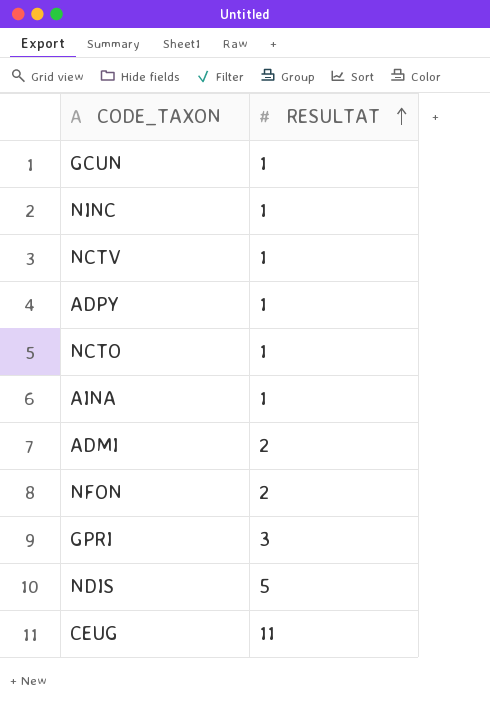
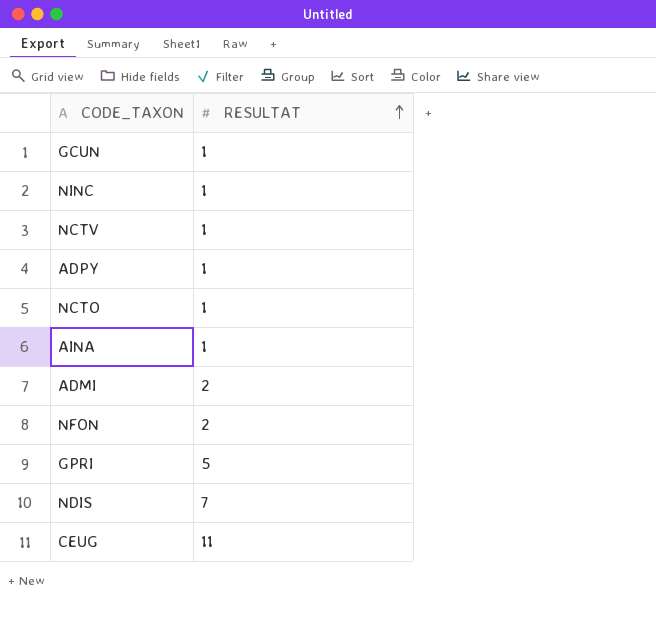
GPRI | RESULTAT: 3 -> 5
NDIS | RESULTAT: 5 -> 7

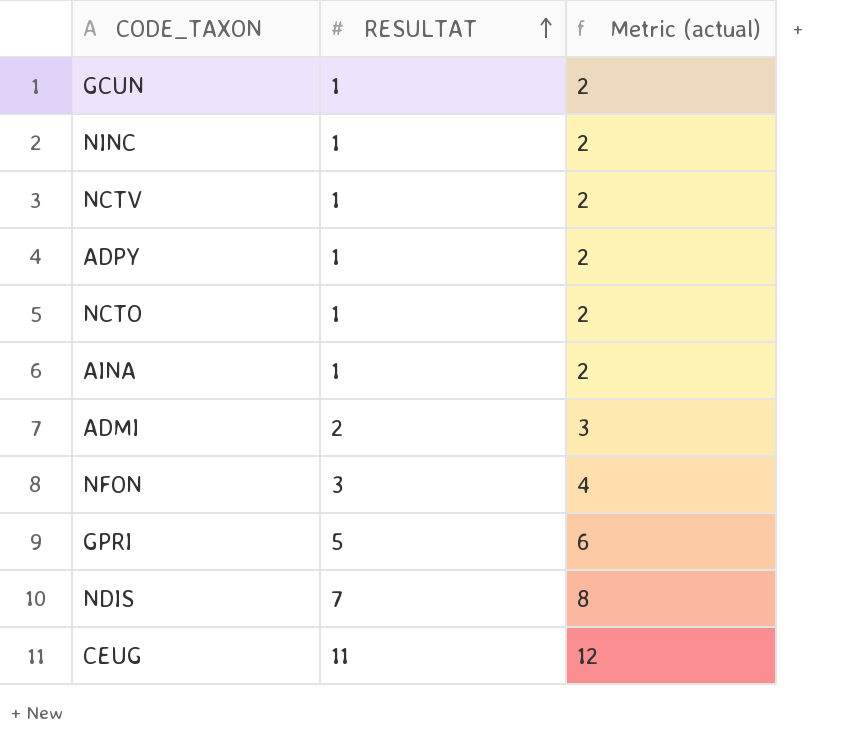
column Metric (actual) | formula: none -> [RESULTAT] + 1
NFON | RESULTAT: 2 -> 3

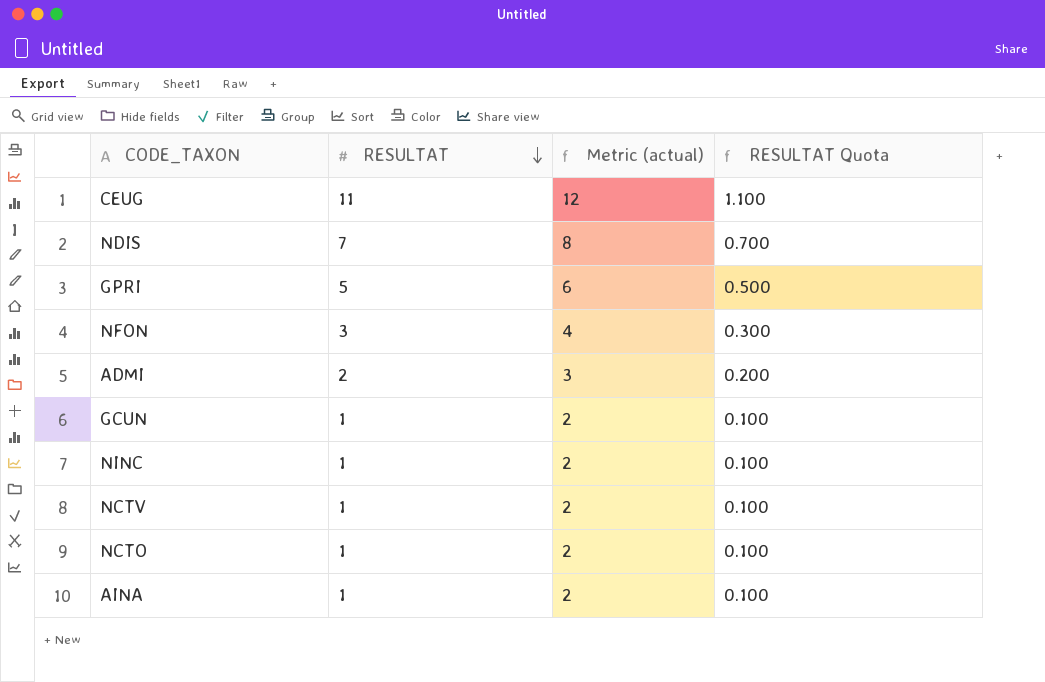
row order: RESULTAT ascending -> RESULTAT descending
column RESULTAT Quota | formula: none -> [RESULTAT] * 0.1
row ADPY: 1 | 2 -> none

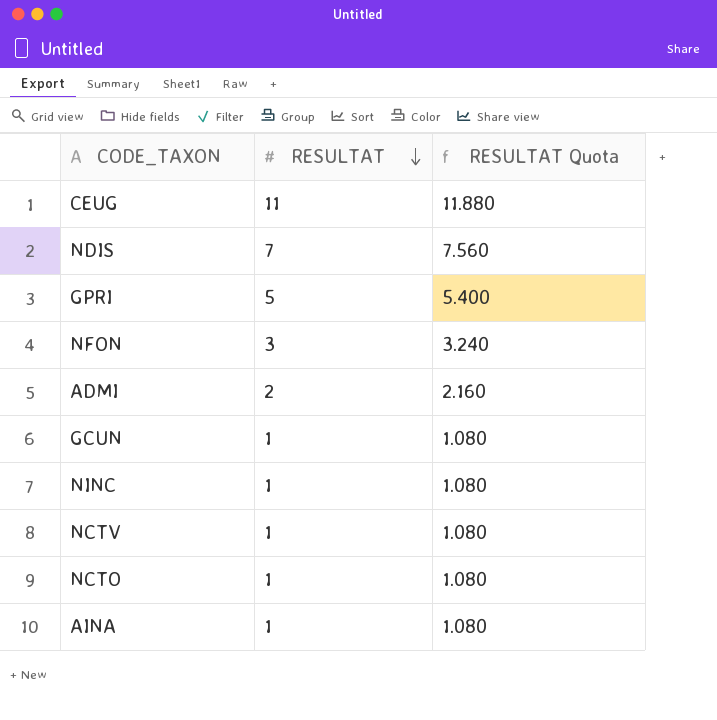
column Metric (actual) | formula: [RESULTAT] + 1 -> none
column RESULTAT Quota | formula: [RESULTAT] * 0.1 -> [RESULTAT] * 1.08

